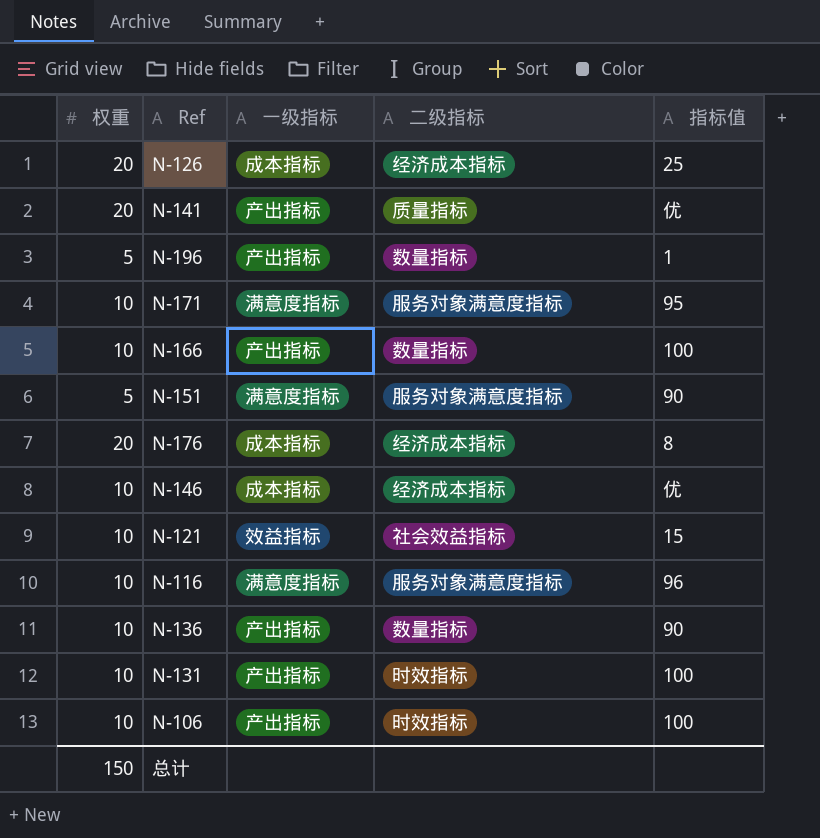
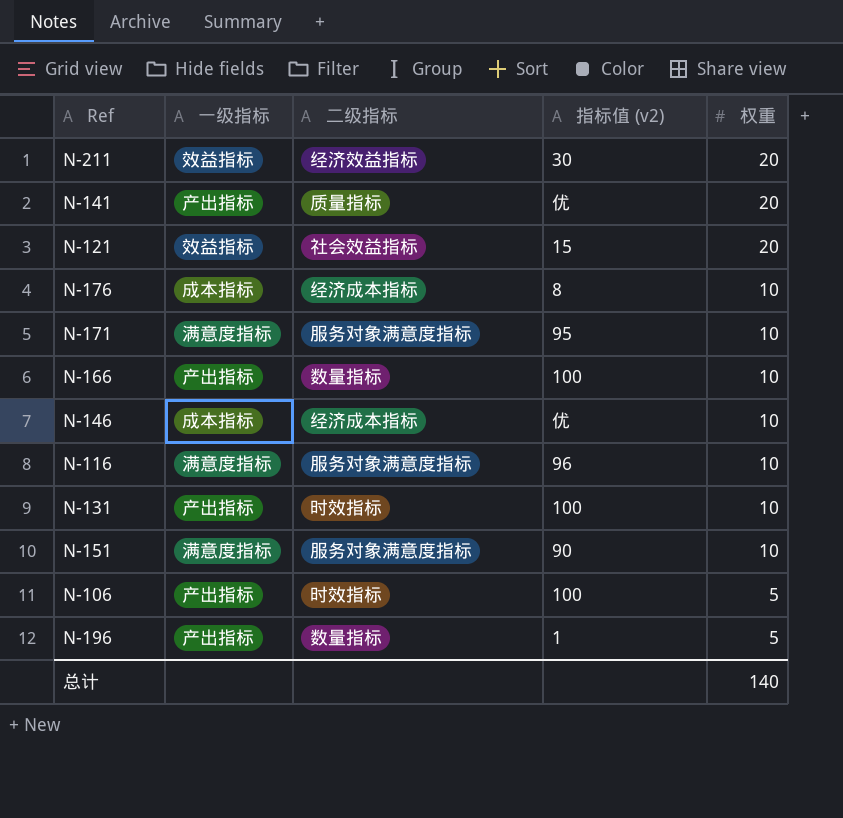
row order: none -> 权重 descending
column name: 指标值 -> 指标值 (v2)
column 权重 | position: 1 -> 5
row N-126: 20 | 成本指标 | 经济成本指标 | 25 -> none
row N-136: 10 | 产出指标 | 数量指标 | 90 -> none
row N-211: none -> 效益指标 | 经济效益指标 | 30 | 20
N-121 | 权重: 10 -> 20
N-176 | 权重: 20 -> 10
N-151 | 权重: 5 -> 10
N-106 | 权重: 10 -> 5
总计 | 权重: 150 -> 140

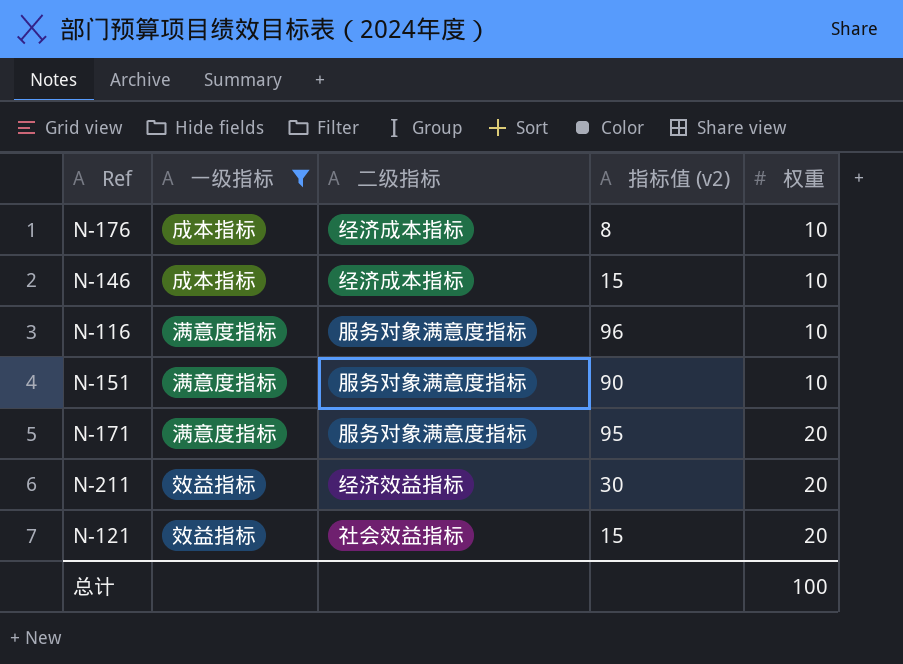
filter: none -> 一级指标 != 产出指标
row order: 权重 descending -> 权重 ascending
N-146 | 指标值 (v2): 优 -> 15
N-171 | 权重: 10 -> 20
总计 | 权重: 140 -> 100

